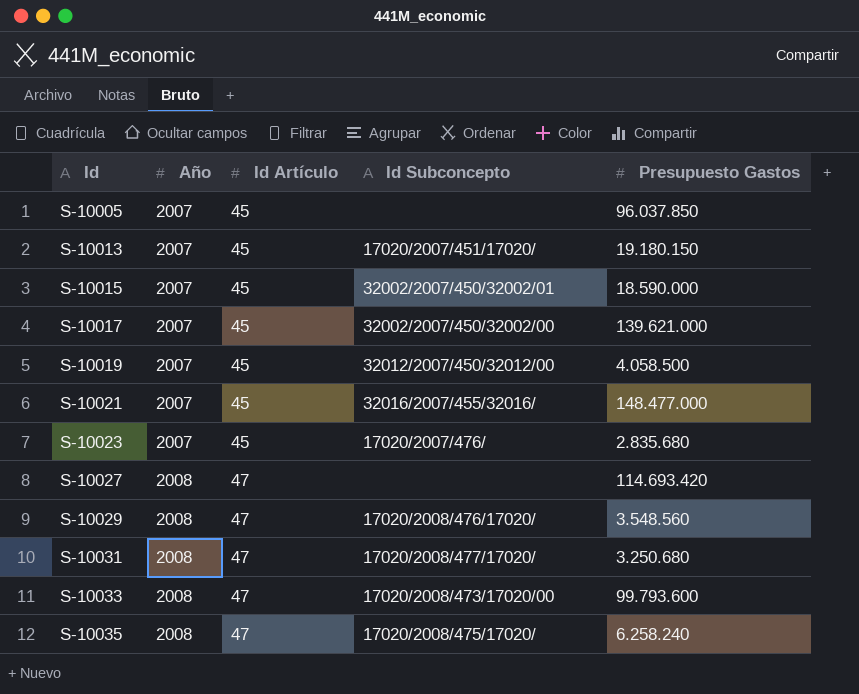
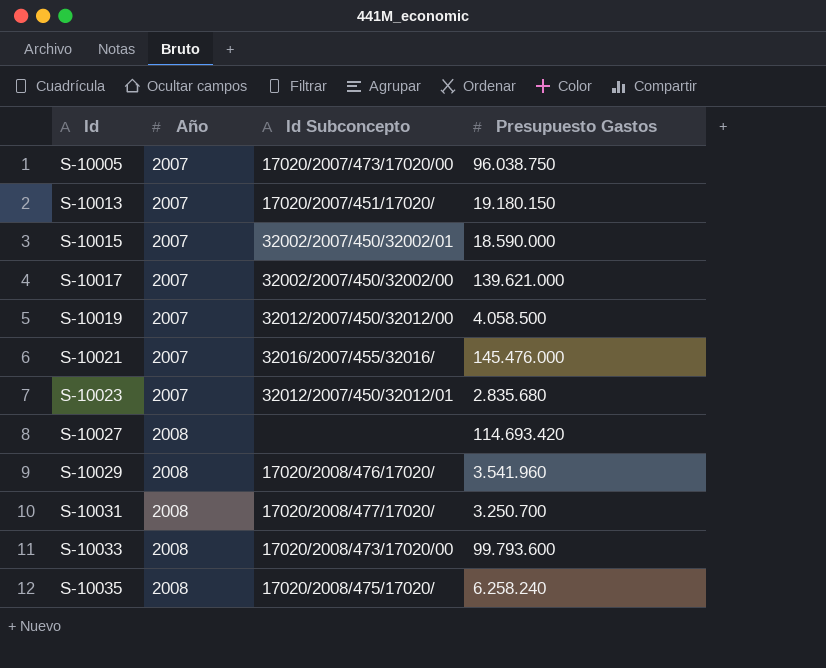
column Id Artículo | position: 3 -> none
S-10005 | Id Subconcepto: none -> 17020/2007/473/17020/00
S-10005 | Presupuesto Gastos: 96.037.850 -> 96.038.750
S-10021 | Presupuesto Gastos: 148.477.000 -> 145.476.000
S-10023 | Id Subconcepto: 17020/2007/476/ -> 32012/2007/450/32012/01
S-10029 | Presupuesto Gastos: 3.548.560 -> 3.541.960
S-10031 | Presupuesto Gastos: 3.250.680 -> 3.250.700

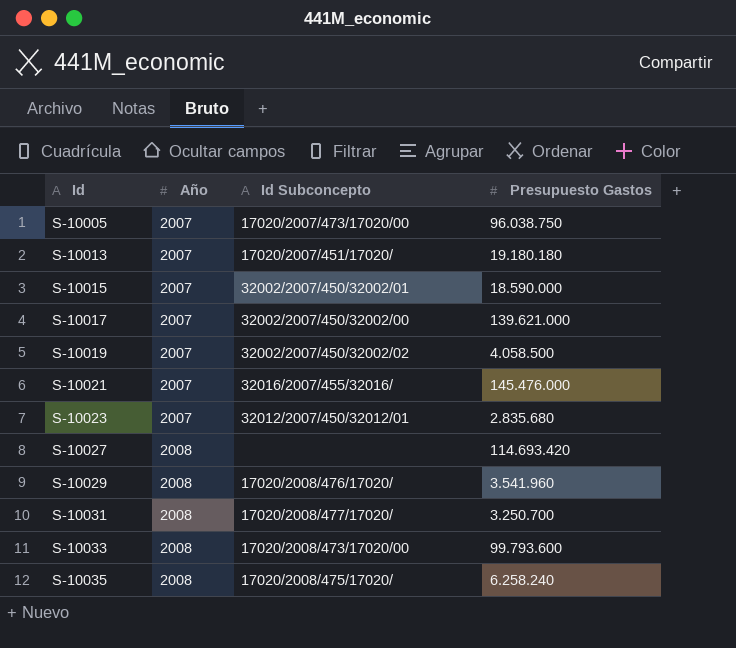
S-10013 | Presupuesto Gastos: 19.180.150 -> 19.180.180
S-10019 | Id Subconcepto: 32012/2007/450/32012/00 -> 32002/2007/450/32002/02

